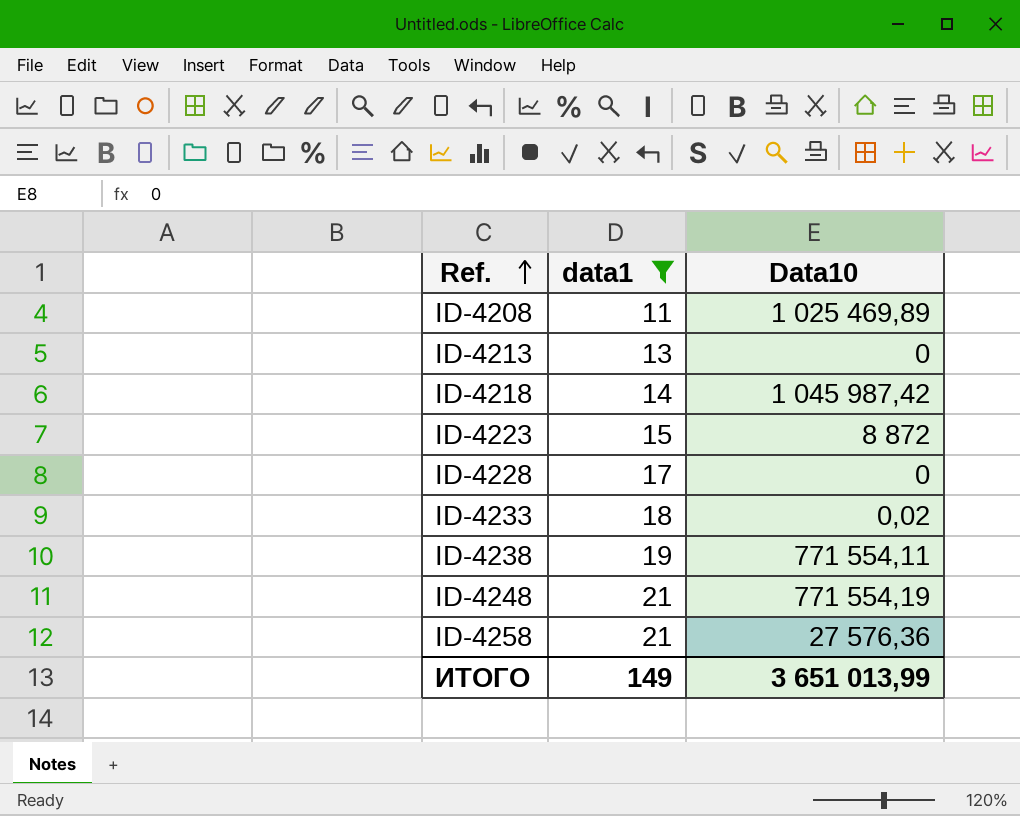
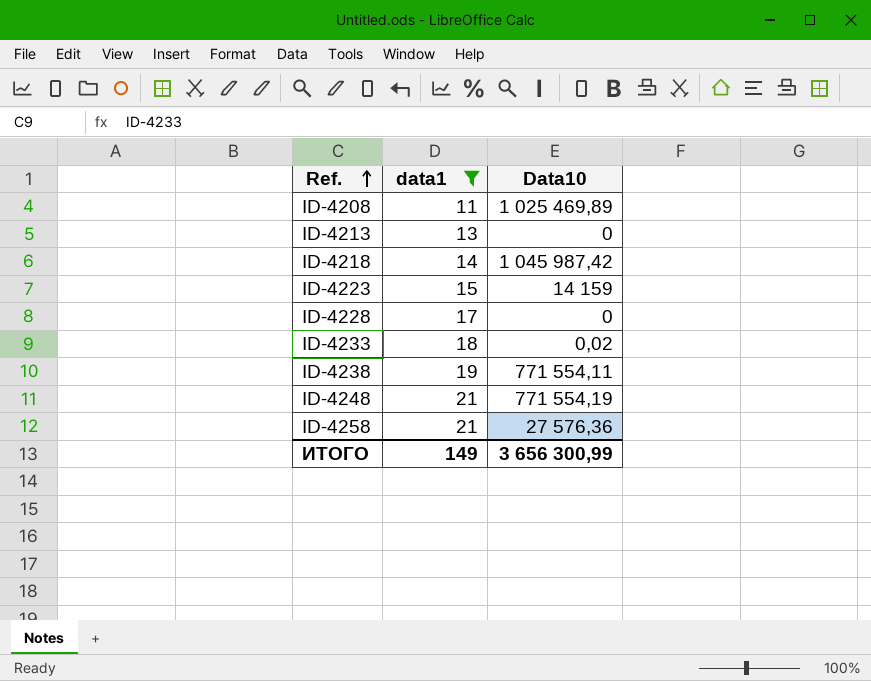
ID-4223 | Data10: 8 872 -> 14 159
ИТОГО | Data10: 3 651 013,99 -> 3 656 300,99

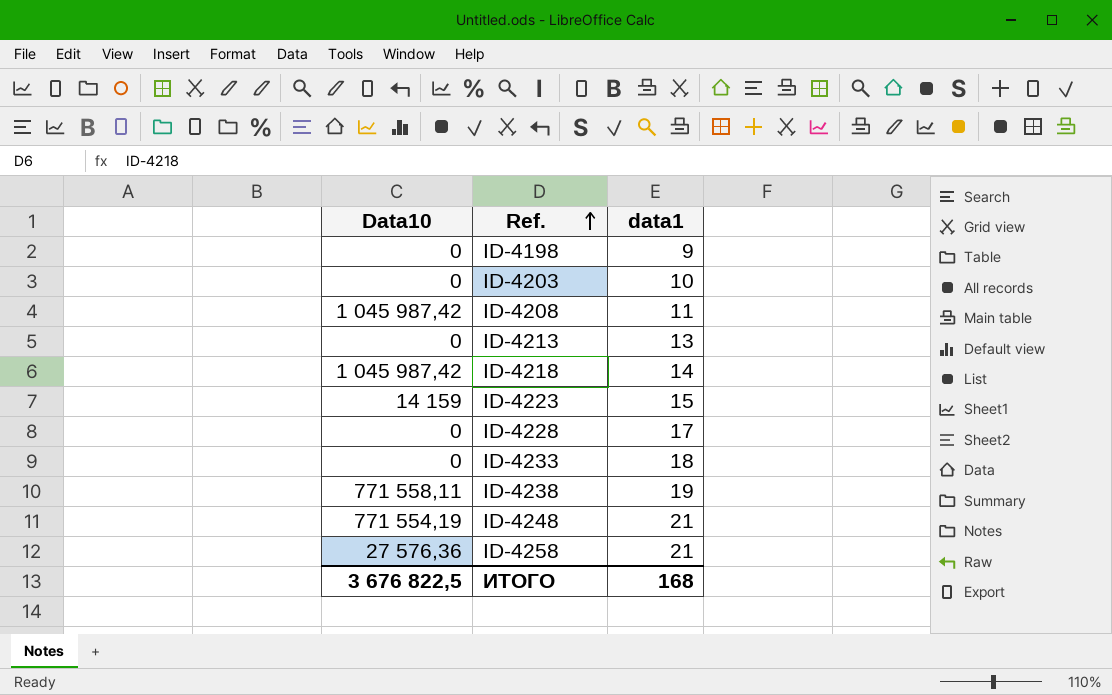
filter: data1 >= 11 -> none
column Data10 | position: 3 -> 1
ID-4208 | Data10: 1 025 469,89 -> 1 045 987,42
ID-4233 | Data10: 0,02 -> 0
ID-4238 | Data10: 771 554,11 -> 771 558,11
ИТОГО | Data10: 3 656 300,99 -> 3 676 822,5
ИТОГО | data1: 149 -> 168

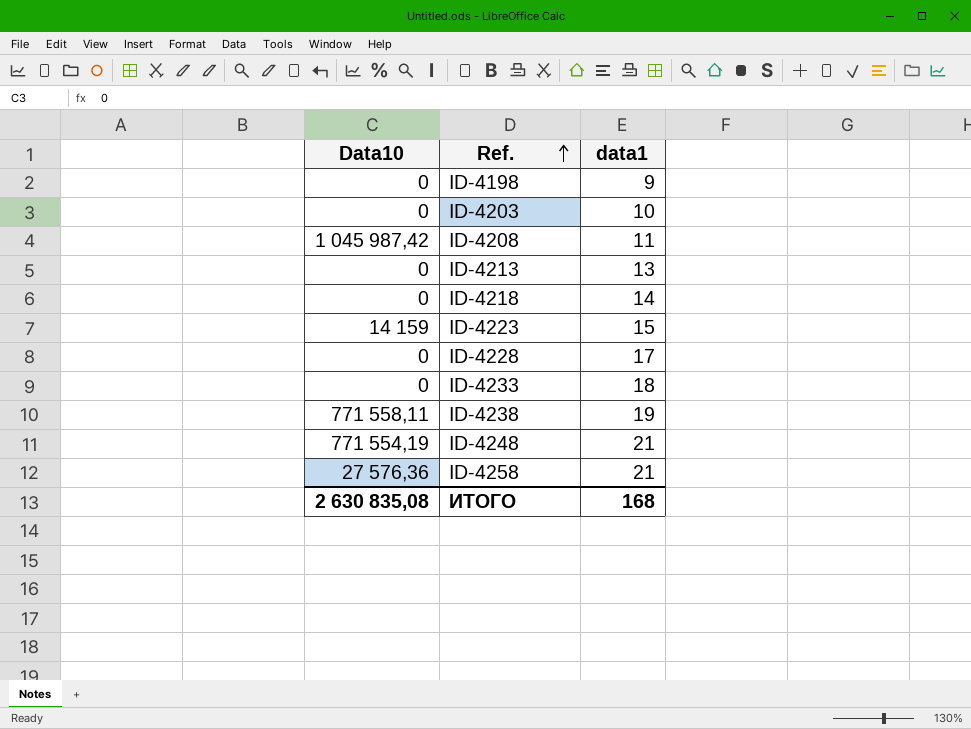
ID-4218 | Data10: 1 045 987,42 -> 0
ИТОГО | Data10: 3 676 822,5 -> 2 630 835,08

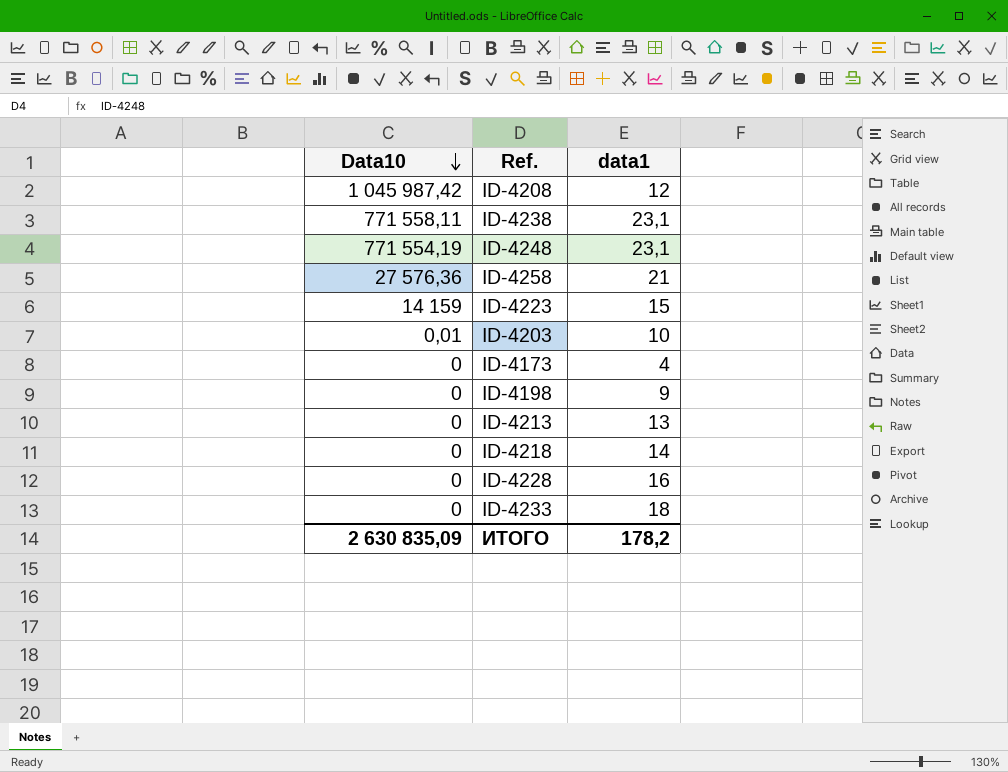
row order: Ref. ascending -> Data10 descending
ID-4208 | data1: 11 -> 12
ID-4238 | data1: 19 -> 23,1
ID-4248 | data1: 21 -> 23,1
ID-4203 | Data10: 0 -> 0,01
row ID-4173: none -> 0 | 4
ID-4228 | data1: 17 -> 16
ИТОГО | Data10: 2 630 835,08 -> 2 630 835,09
ИТОГО | data1: 168 -> 178,2

